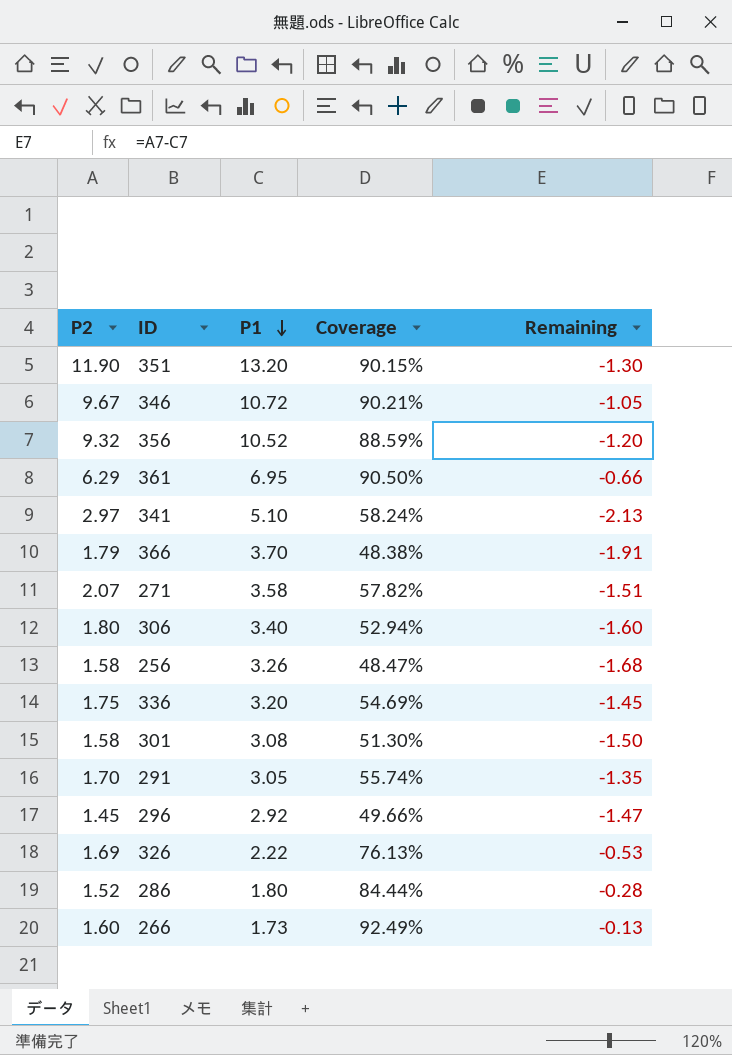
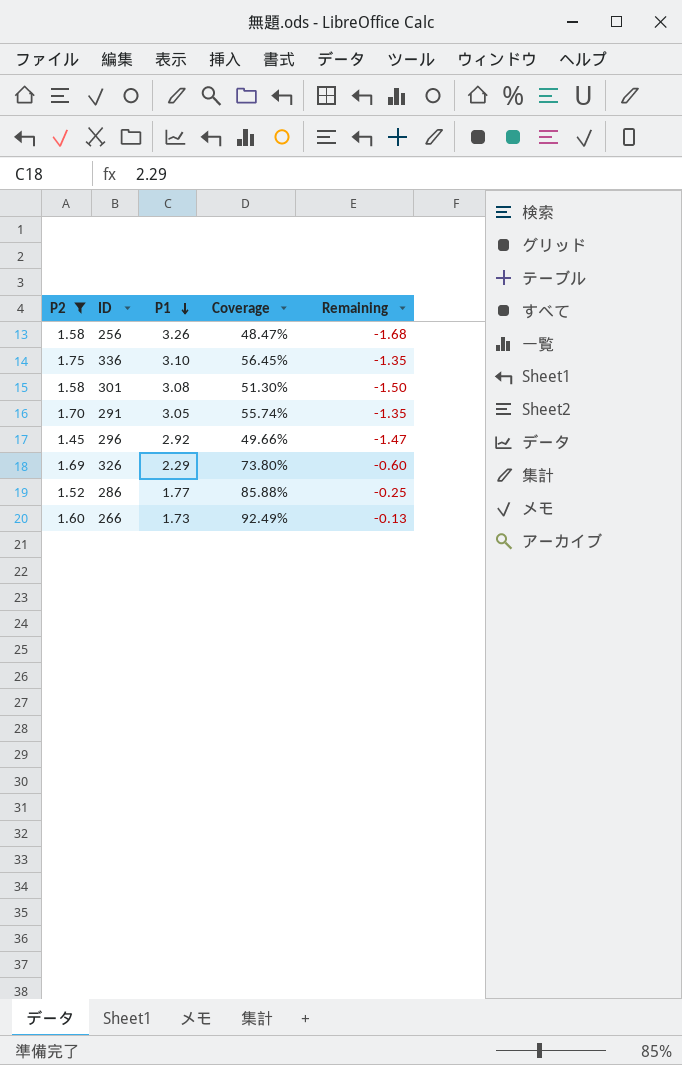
filter: none -> P2 <= 1.75
336 | P1: 3.20 -> 3.10
336 | Coverage: 54.69% -> 56.45%
336 | Remaining: -1.45 -> -1.35
326 | P1: 2.22 -> 2.29
326 | Coverage: 76.13% -> 73.80%
326 | Remaining: -0.53 -> -0.60
286 | P1: 1.80 -> 1.77
286 | Coverage: 84.44% -> 85.88%
286 | Remaining: -0.28 -> -0.25

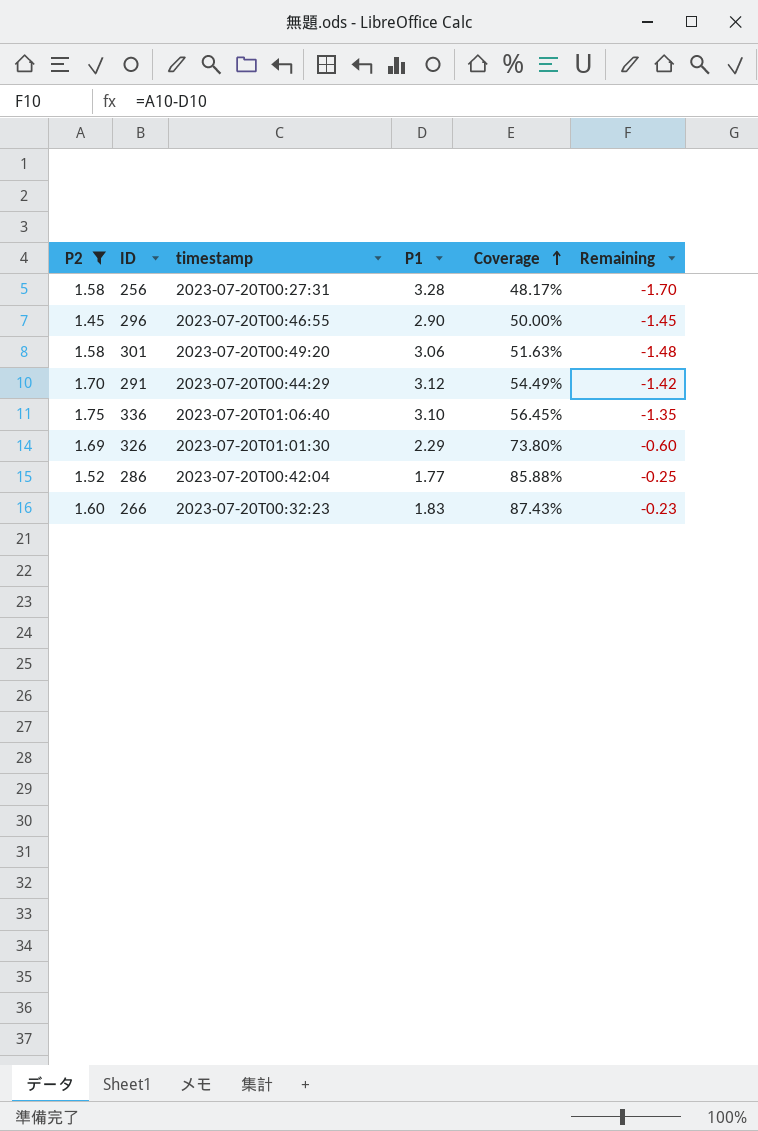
row order: P1 descending -> Coverage ascending
column timestamp | position: none -> 3
256 | P1: 3.26 -> 3.28
256 | Coverage: 48.47% -> 48.17%
256 | Remaining: -1.68 -> -1.70
296 | P1: 2.92 -> 2.90
296 | Coverage: 49.66% -> 50.00%
296 | Remaining: -1.47 -> -1.45
301 | P1: 3.08 -> 3.06
301 | Coverage: 51.30% -> 51.63%
301 | Remaining: -1.50 -> -1.48
291 | P1: 3.05 -> 3.12
291 | Coverage: 55.74% -> 54.49%
291 | Remaining: -1.35 -> -1.42
266 | P1: 1.73 -> 1.83
266 | Coverage: 92.49% -> 87.43%
266 | Remaining: -0.13 -> -0.23

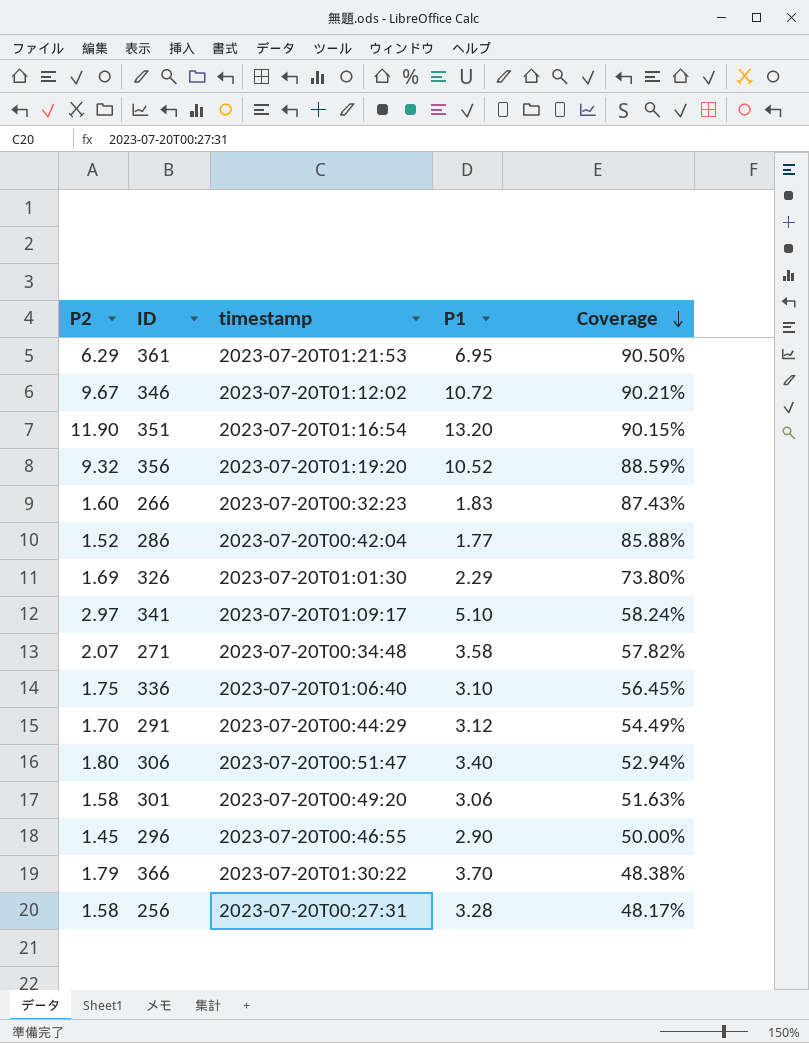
filter: P2 <= 1.75 -> none
row order: Coverage ascending -> Coverage descending
column Remaining | formula: [P2] - [P1] -> none

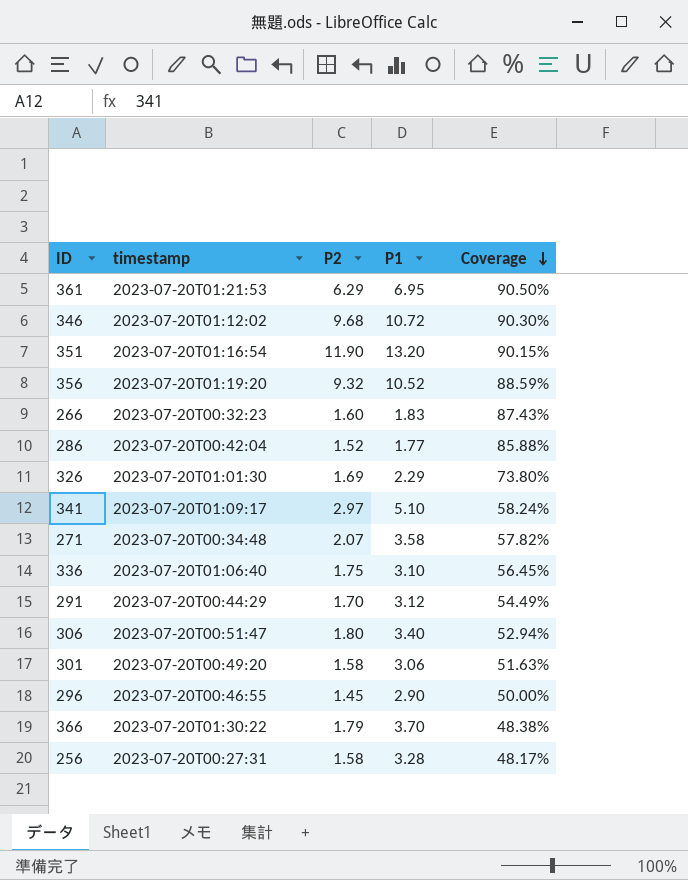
column P2 | position: 1 -> 3
346 | P2: 9.67 -> 9.68
346 | Coverage: 90.21% -> 90.30%

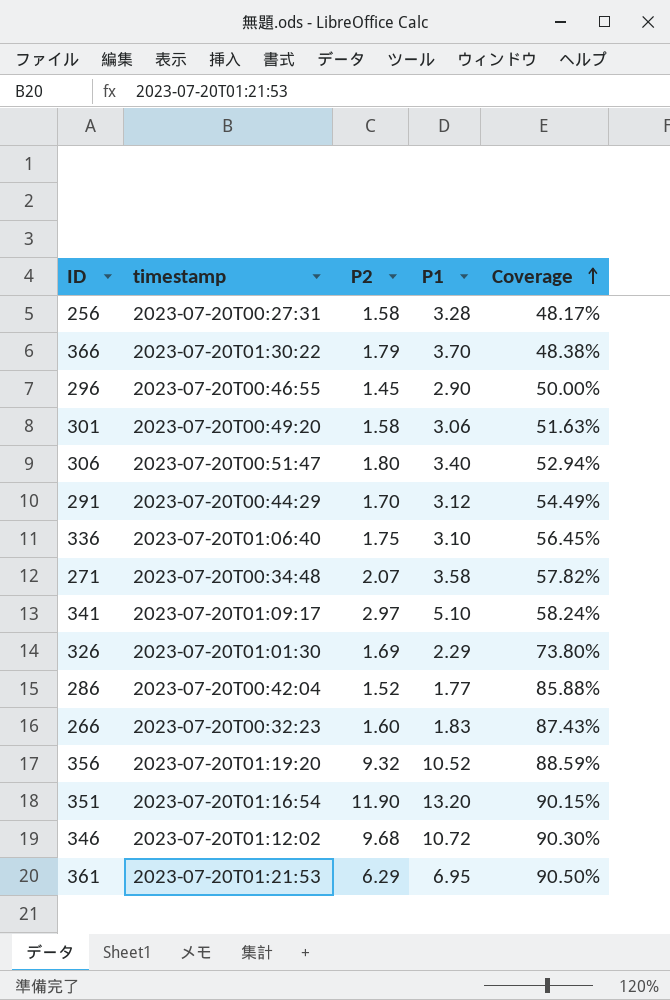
row order: Coverage descending -> Coverage ascending

